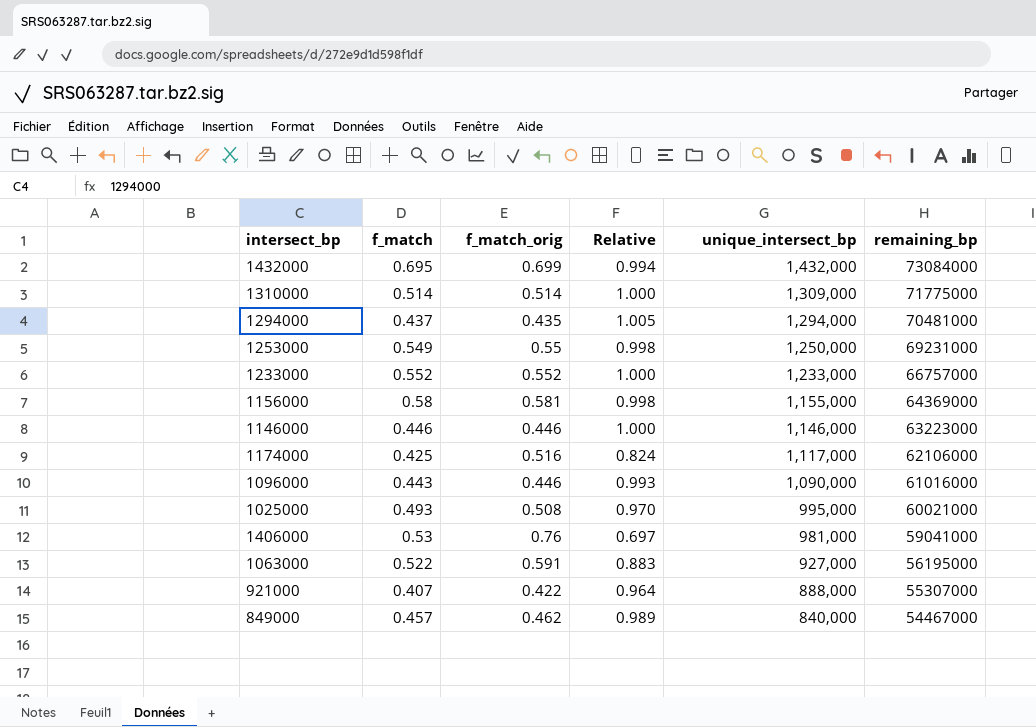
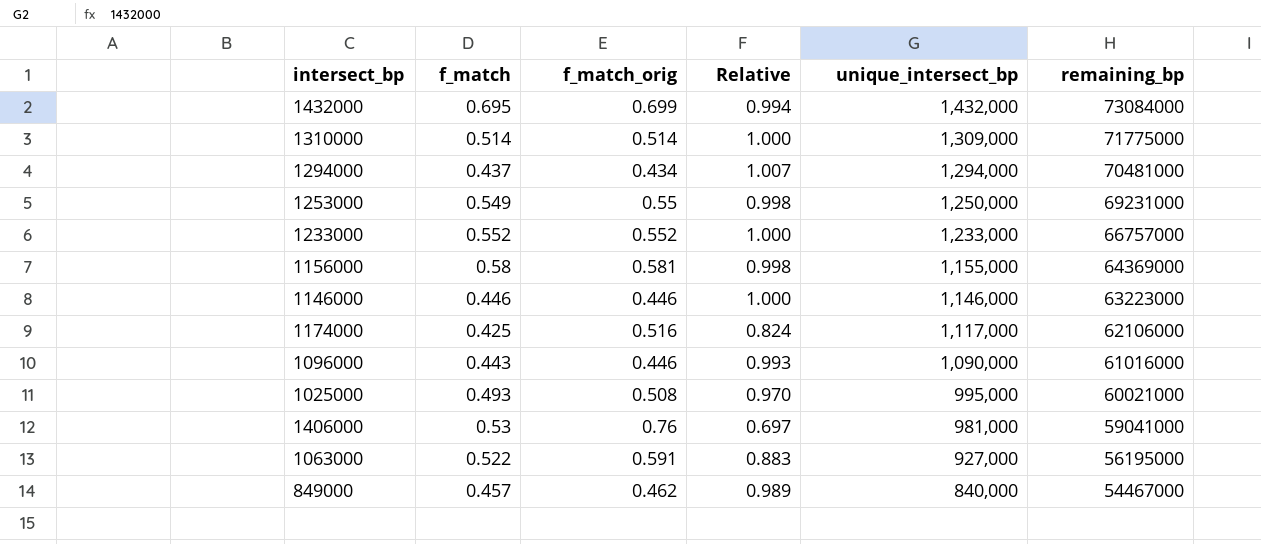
row 921000: 0.407 | 0.422 | 0.964 | 888,000 | 55307000 -> none
1294000 | f_match_orig: 0.435 -> 0.434
1294000 | Relative: 1.005 -> 1.007

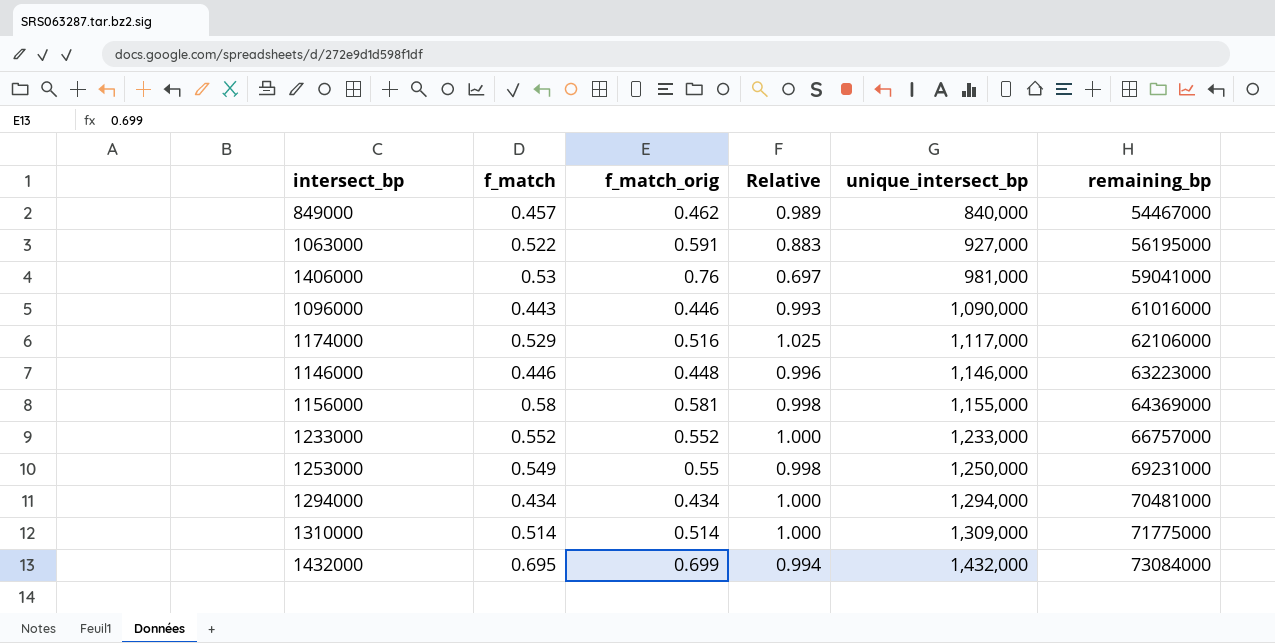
row order: unique_intersect_bp descending -> unique_intersect_bp ascending
row 1025000: 0.493 | 0.508 | 0.970 | 995,000 | 60021000 -> none
1174000 | f_match: 0.425 -> 0.529
1174000 | Relative: 0.824 -> 1.025
1146000 | f_match_orig: 0.446 -> 0.448
1146000 | Relative: 1.000 -> 0.996
1294000 | f_match: 0.437 -> 0.434
1294000 | Relative: 1.007 -> 1.000

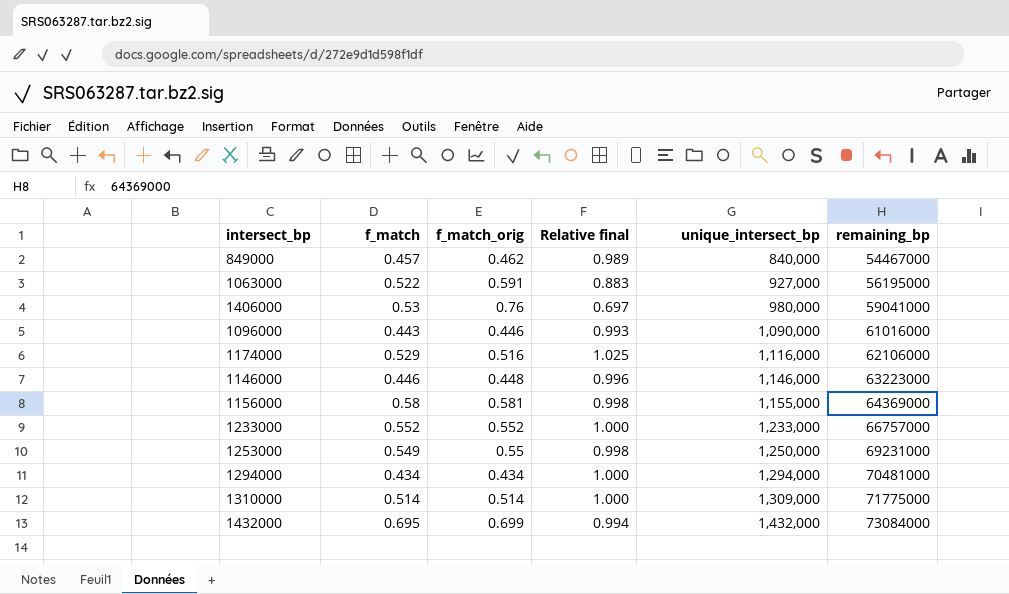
column name: Relative -> Relative final
1406000 | unique_intersect_bp: 981,000 -> 980,000
1174000 | unique_intersect_bp: 1,117,000 -> 1,116,000

